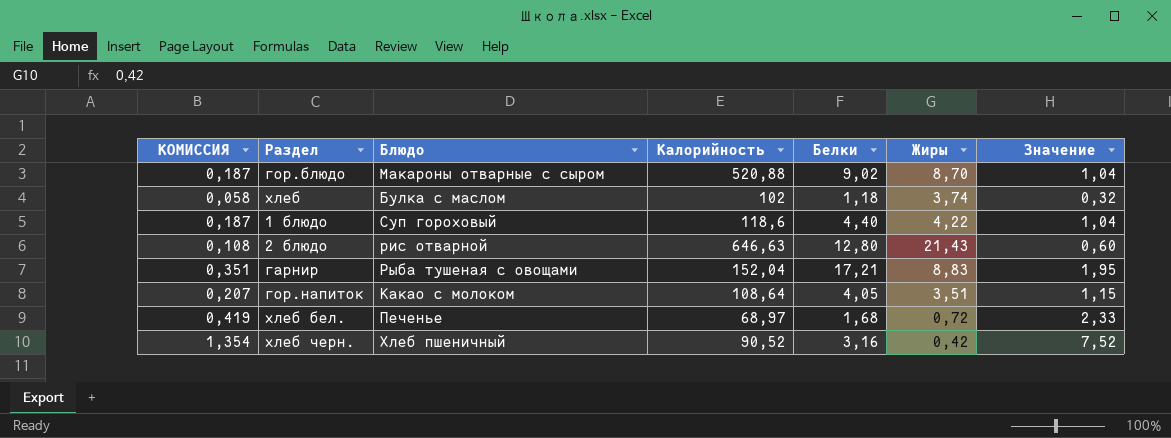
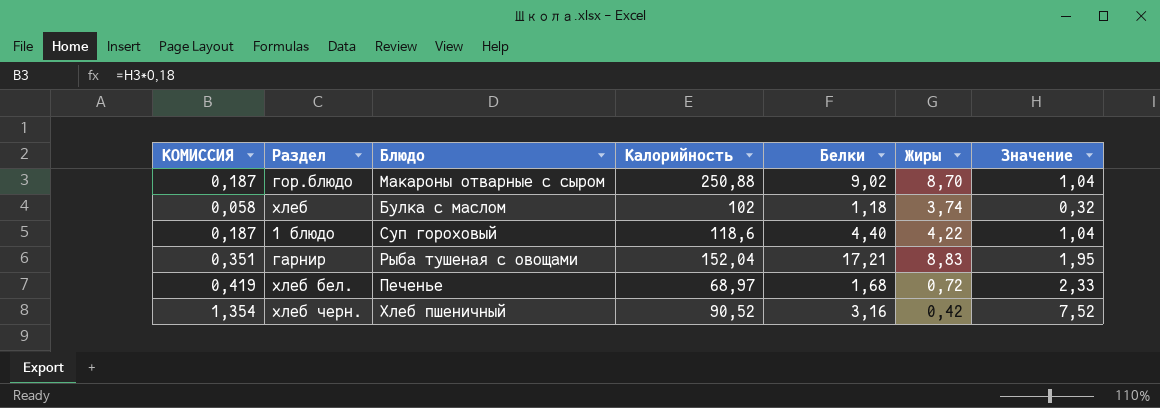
row 2 блюдо: 0,108 | рис отварной | 646,63 | 12,80 | 21,43 | 0,60 -> none
row гор.напиток: 0,207 | Какао с молоком | 108,64 | 4,05 | 3,51 | 1,15 -> none
гор.блюдо | Калорийность: 520,88 -> 250,88

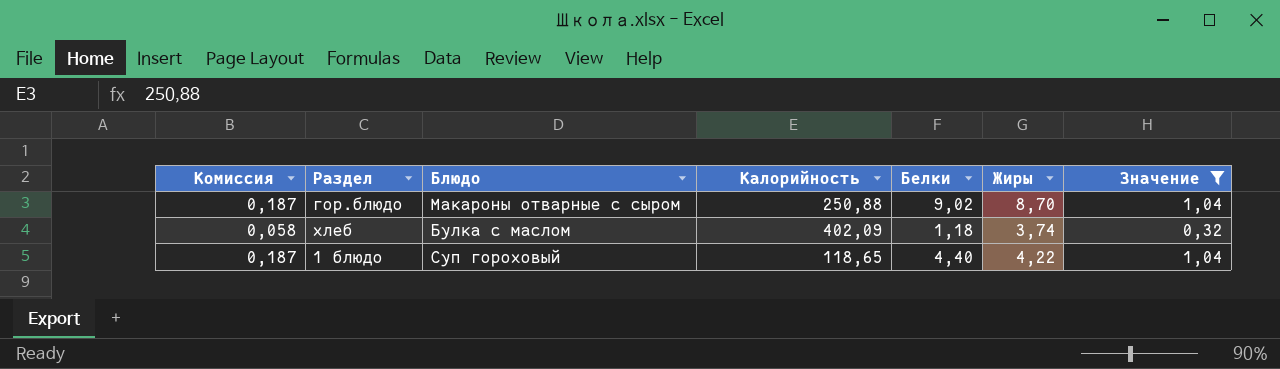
filter: none -> Значение <= 1,04
column name: КОМИССИЯ -> Комиссия
хлеб | Калорийность: 102 -> 402,09
1 блюдо | Калорийность: 118,6 -> 118,65

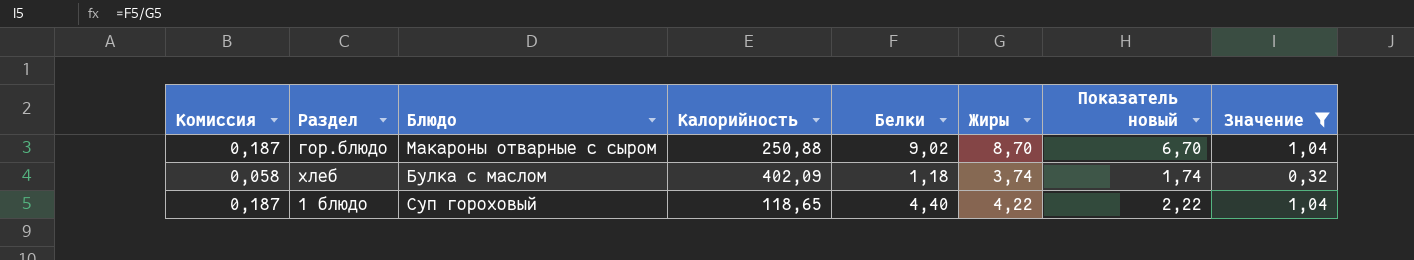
column Показатель новый | formula: none -> [Жиры] - 2

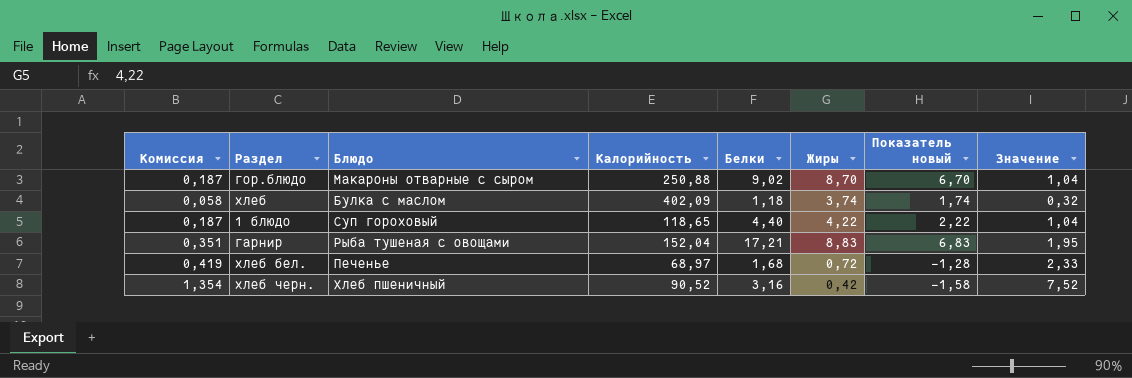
filter: Значение <= 1,04 -> none

